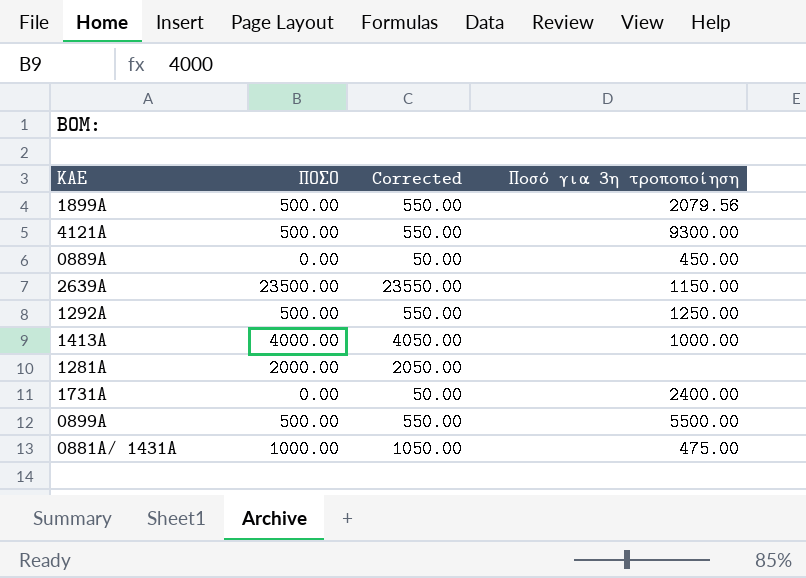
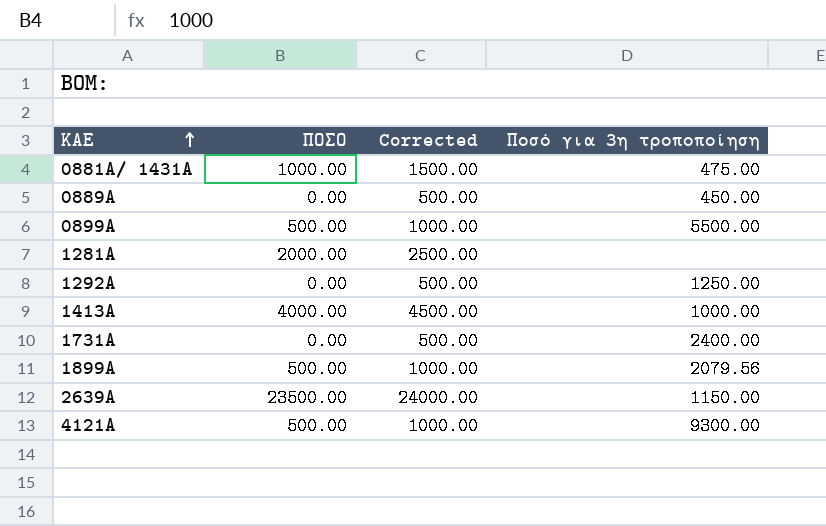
row order: none -> ΚΑΕ ascending
column Corrected | formula: [ΠΟΣΟ] + 50 -> [ΠΟΣΟ] + 500
1292Α | ΠΟΣΟ: 500.00 -> 0.00

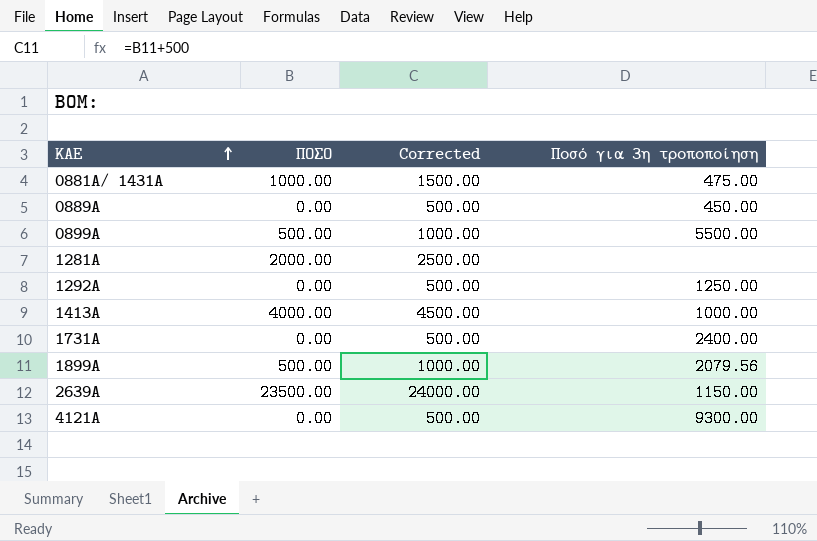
4121Α | ΠΟΣΟ: 500.00 -> 0.00
4121Α | Corrected: 1000.00 -> 500.00

